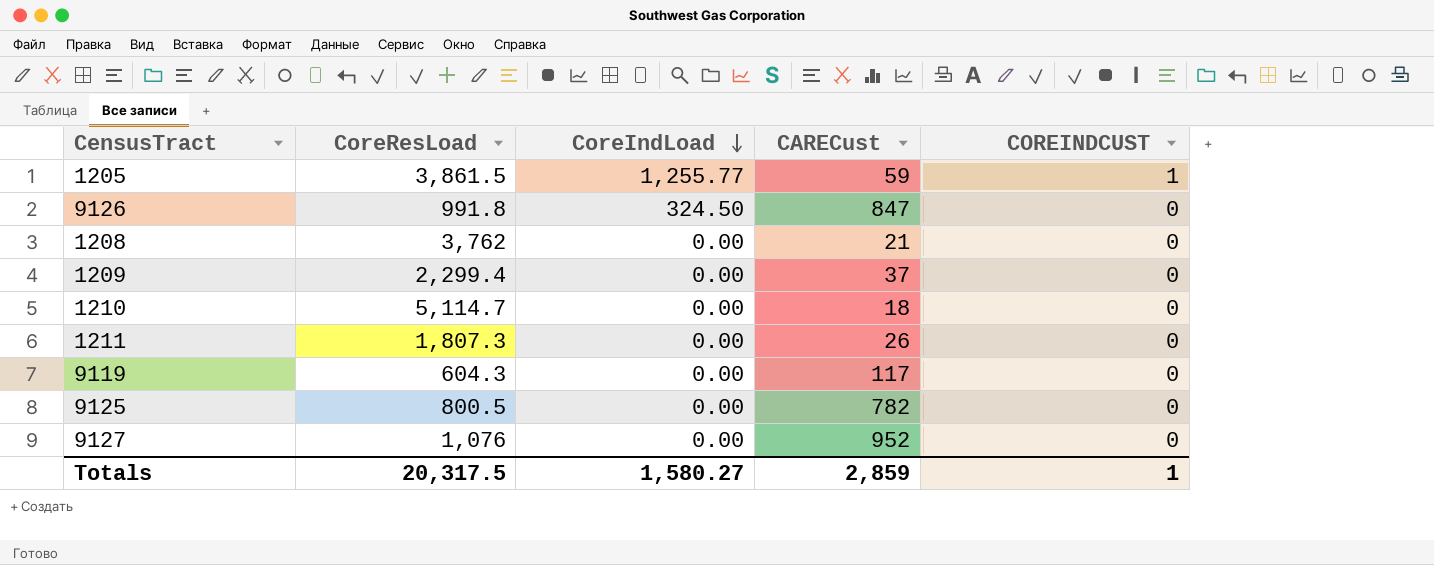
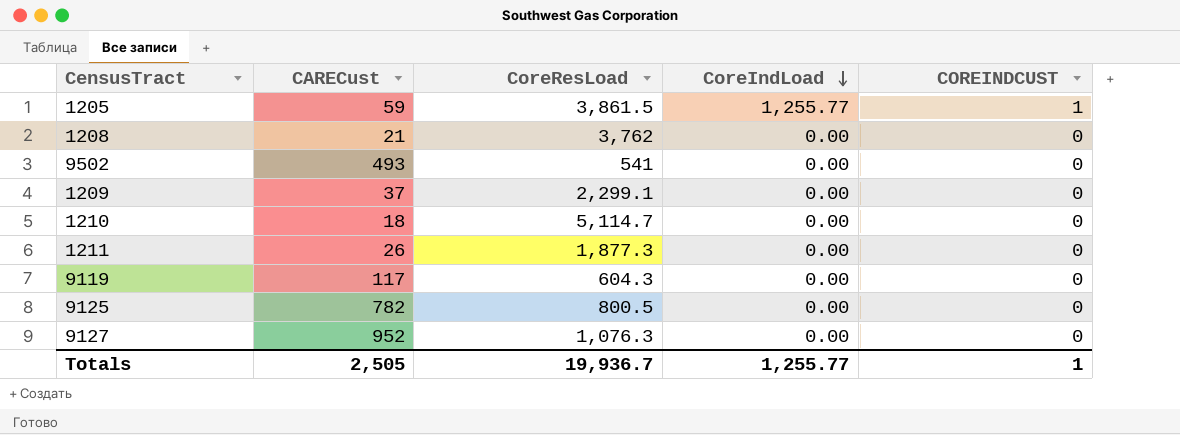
column CARECust | position: 4 -> 2
row 9126: 991.8 | 324.50 | 847 | 0 -> none
row 9502: none -> 493 | 541 | 0.00 | 0
1209 | CoreResLoad: 2,299.4 -> 2,299.1
1211 | CoreResLoad: 1,807.3 -> 1,877.3
9127 | CoreResLoad: 1,076 -> 1,076.3
Totals | CARECust: 2,859 -> 2,505
Totals | CoreResLoad: 20,317.5 -> 19,936.7
Totals | CoreIndLoad: 1,580.27 -> 1,255.77

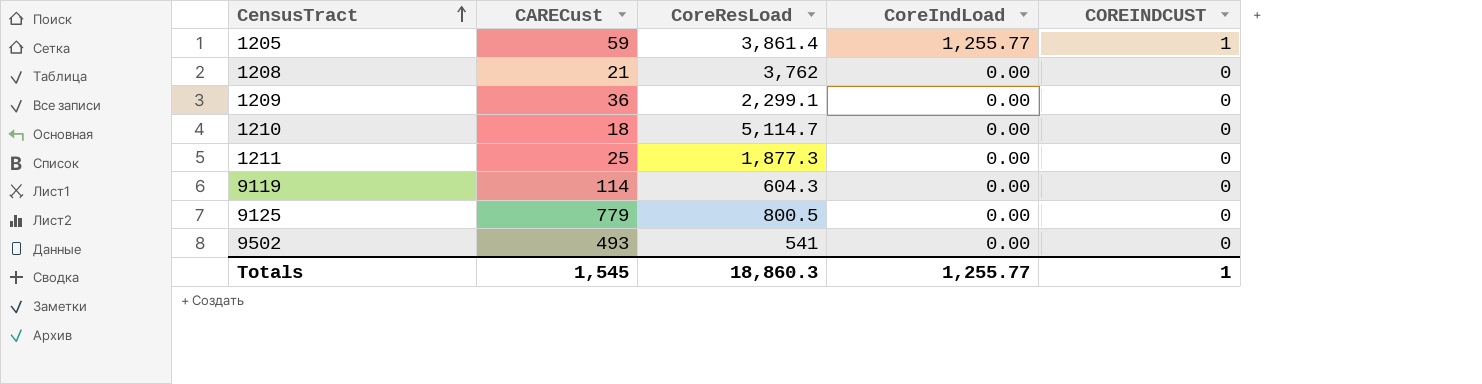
row order: CoreIndLoad descending -> CensusTract ascending
row 9127: 952 | 1,076.3 | 0.00 | 0 -> none
1205 | CoreResLoad: 3,861.5 -> 3,861.4
1209 | CARECust: 37 -> 36
1211 | CARECust: 26 -> 25
9119 | CARECust: 117 -> 114
9125 | CARECust: 782 -> 779
Totals | CARECust: 2,505 -> 1,545
Totals | CoreResLoad: 19,936.7 -> 18,860.3

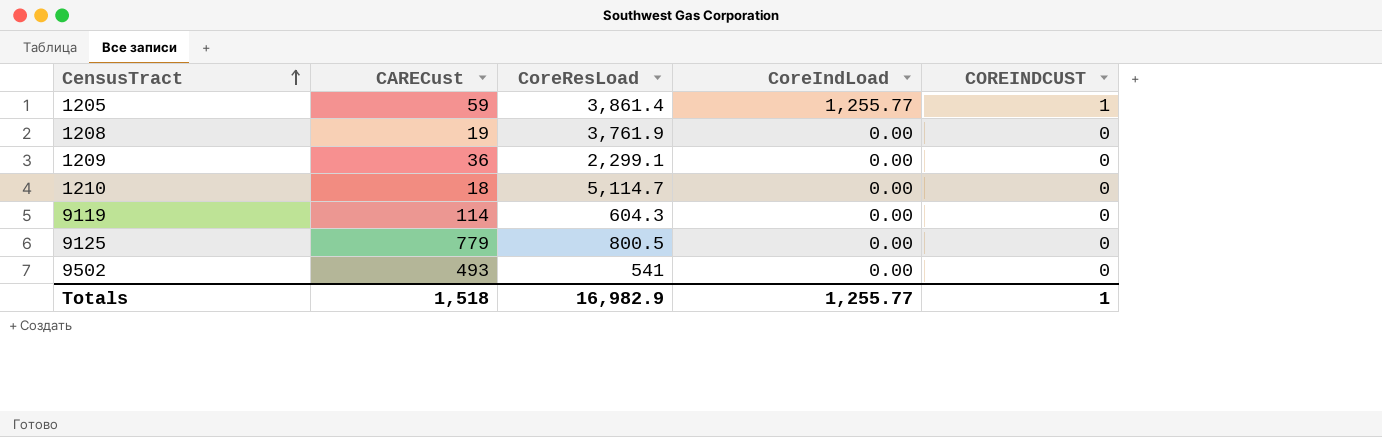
row 1211: 25 | 1,877.3 | 0.00 | 0 -> none
1208 | CARECust: 21 -> 19
1208 | CoreResLoad: 3,762 -> 3,761.9
Totals | CARECust: 1,545 -> 1,518
Totals | CoreResLoad: 18,860.3 -> 16,982.9

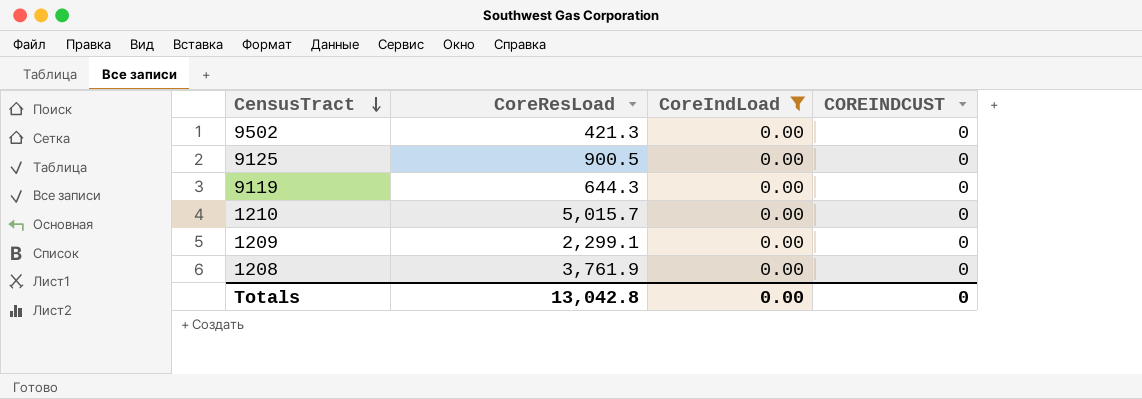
filter: none -> CoreIndLoad = 0.00
row order: CensusTract ascending -> CensusTract descending
column CARECust | position: 2 -> none
9502 | CoreResLoad: 541 -> 421.3
9125 | CoreResLoad: 800.5 -> 900.5
9119 | CoreResLoad: 604.3 -> 644.3
1210 | CoreResLoad: 5,114.7 -> 5,015.7
Totals | CoreResLoad: 16,982.9 -> 13,042.8
Totals | CoreIndLoad: 1,255.77 -> 0.00
Totals | COREINDCUST: 1 -> 0

